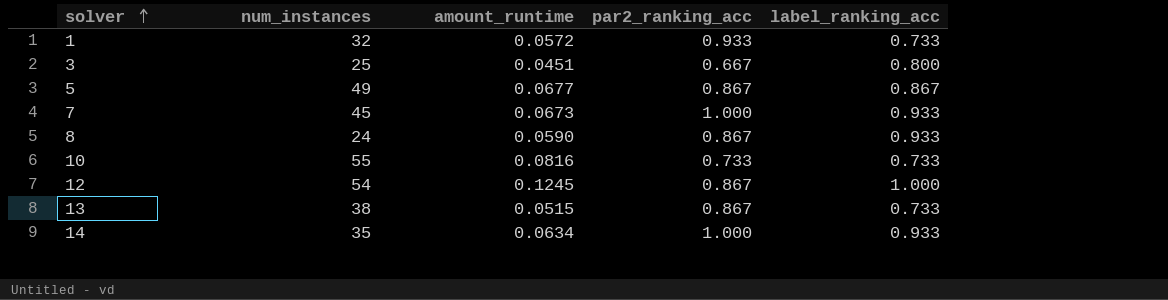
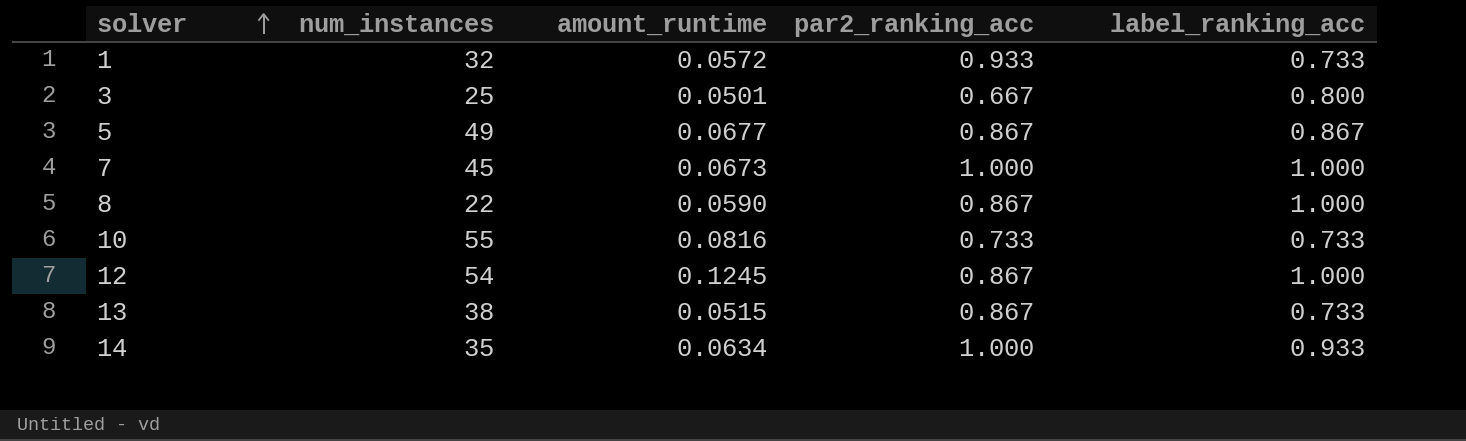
3 | amount_runtime: 0.0451 -> 0.0501
7 | label_ranking_acc: 0.933 -> 1.000
8 | num_instances: 24 -> 22
8 | label_ranking_acc: 0.933 -> 1.000

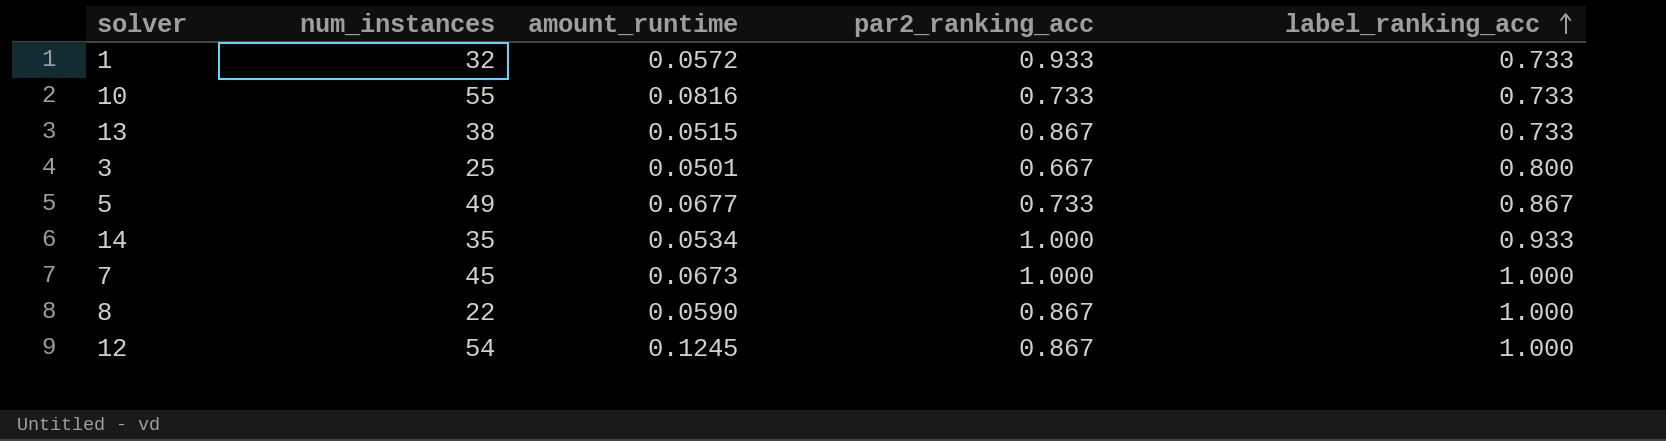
row order: solver ascending -> label_ranking_acc ascending
5 | par2_ranking_acc: 0.867 -> 0.733
14 | amount_runtime: 0.0634 -> 0.0534

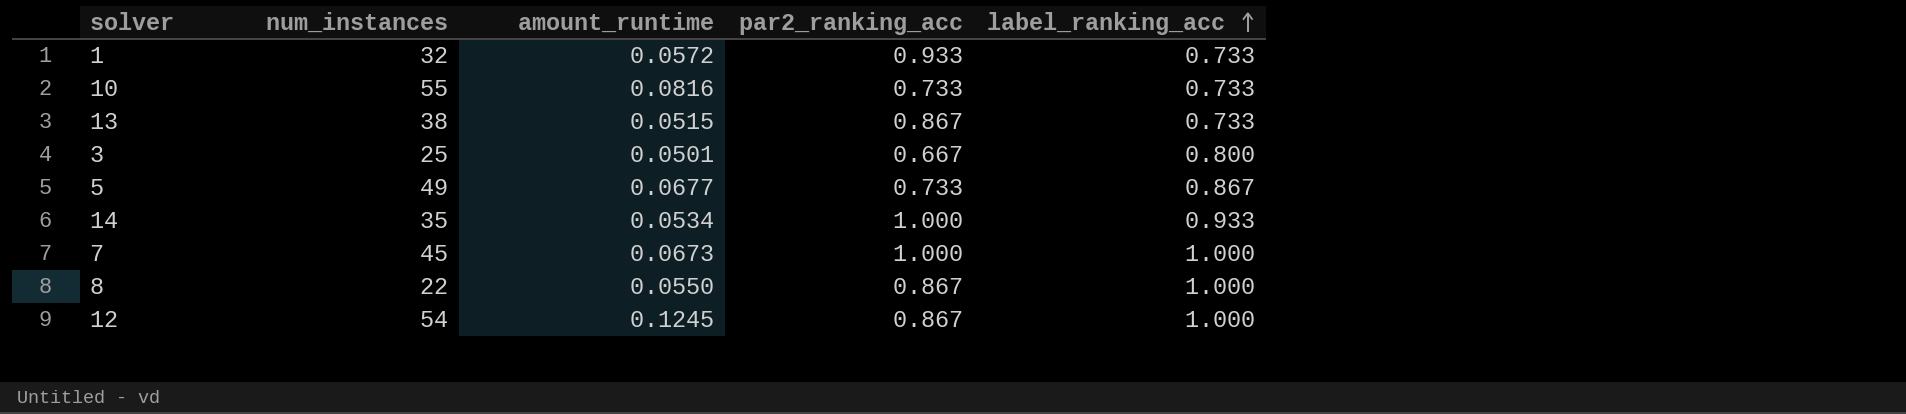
8 | amount_runtime: 0.0590 -> 0.0550

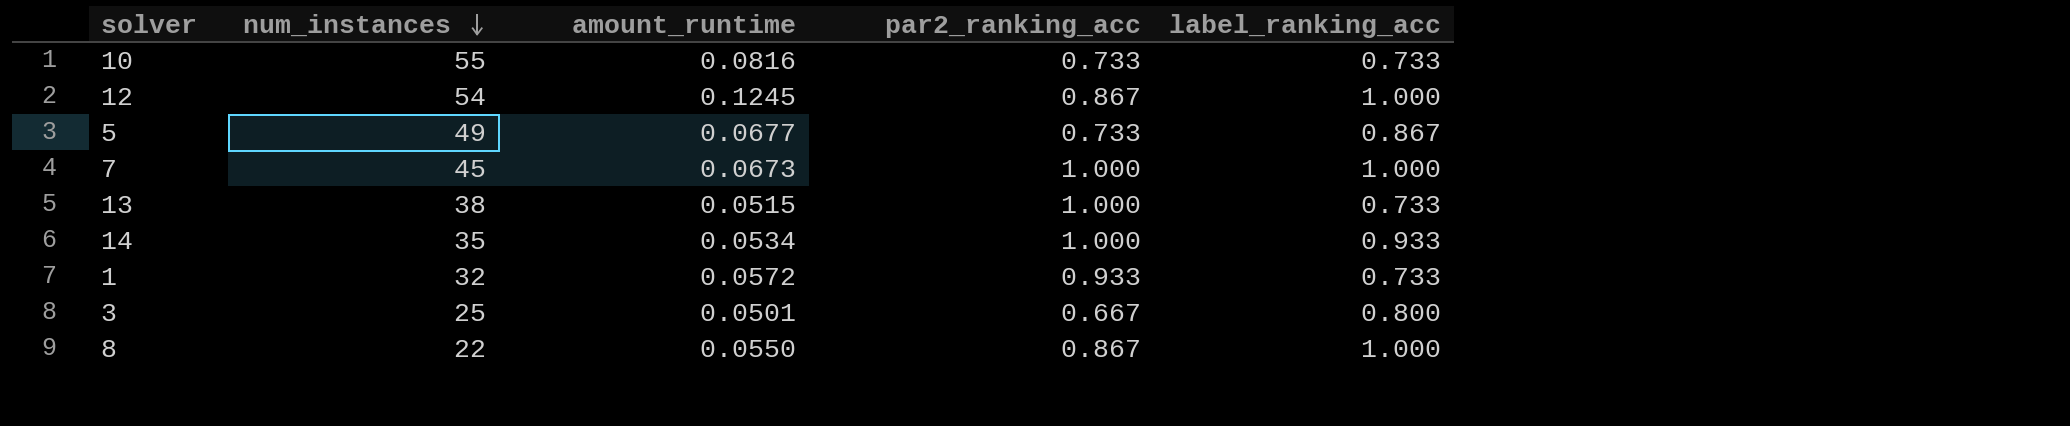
row order: label_ranking_acc ascending -> num_instances descending
13 | par2_ranking_acc: 0.867 -> 1.000

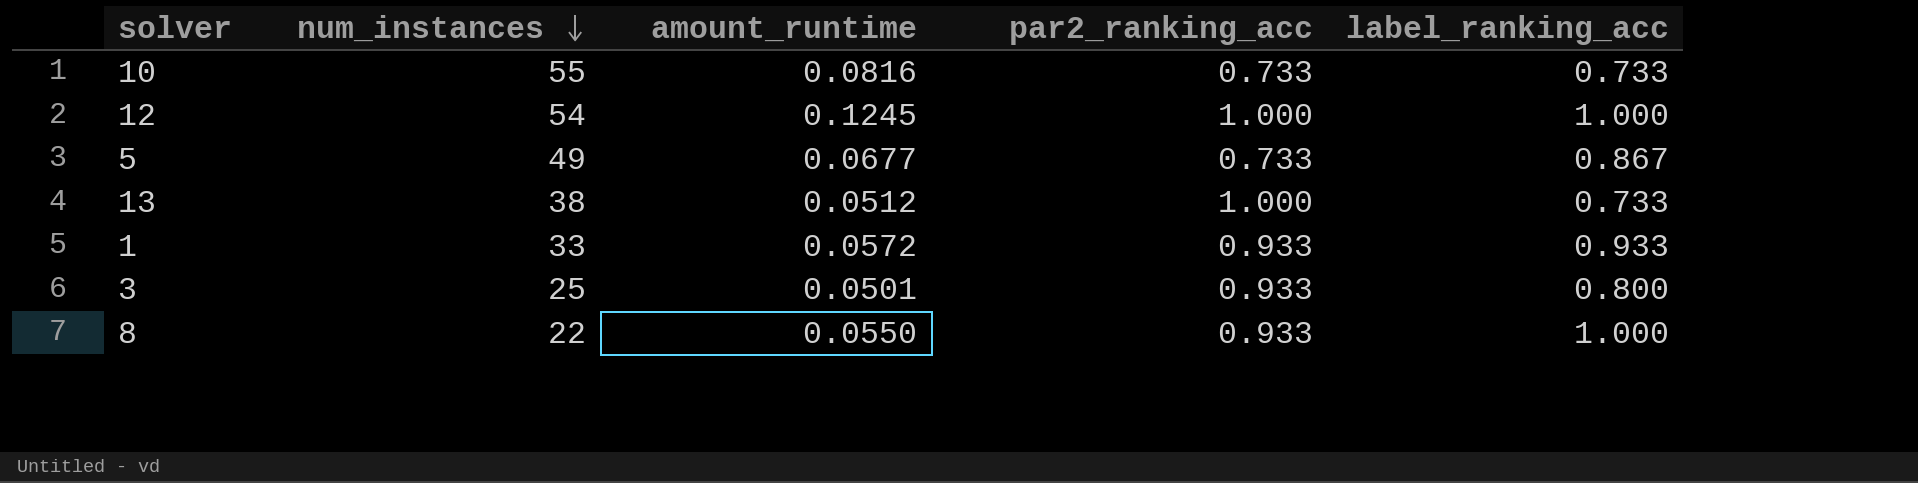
row 7: 45 | 0.0673 | 1.000 | 1.000 -> none
row 14: 35 | 0.0534 | 1.000 | 0.933 -> none
12 | par2_ranking_acc: 0.867 -> 1.000
13 | amount_runtime: 0.0515 -> 0.0512
1 | num_instances: 32 -> 33
1 | label_ranking_acc: 0.733 -> 0.933
3 | par2_ranking_acc: 0.667 -> 0.933
8 | par2_ranking_acc: 0.867 -> 0.933

